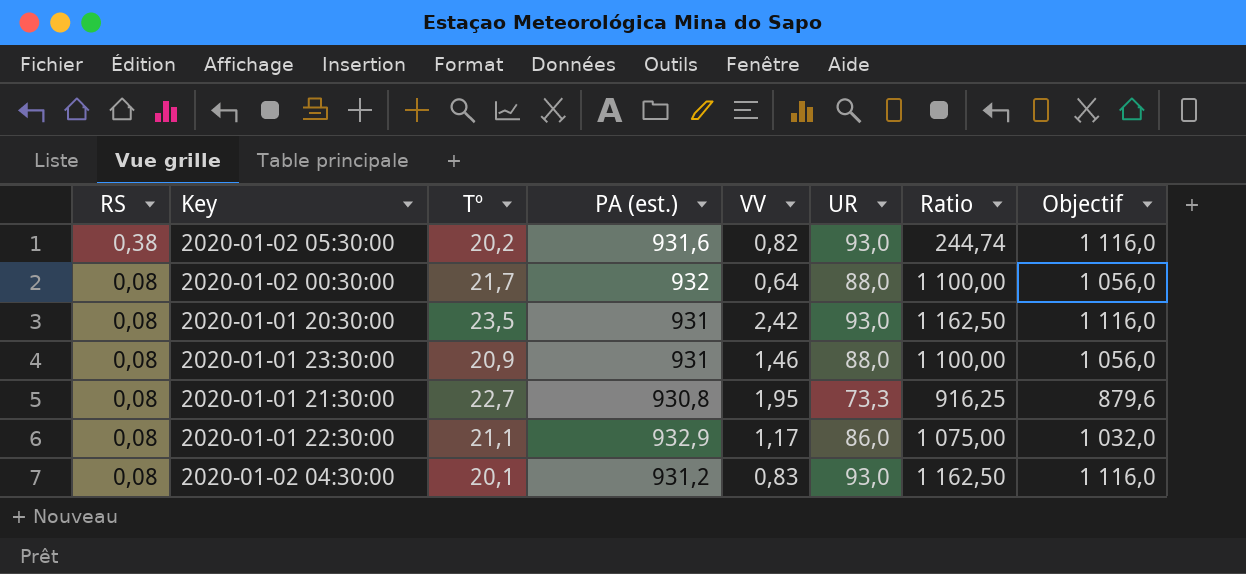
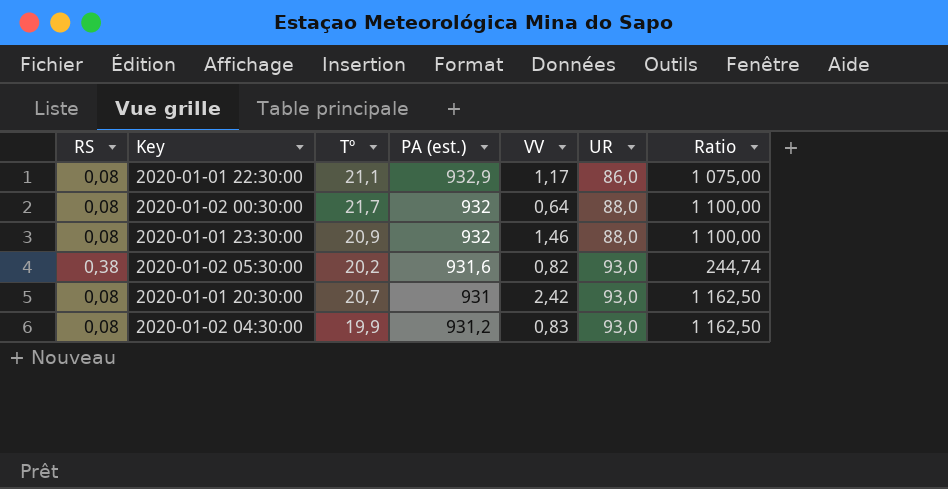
row order: RS descending -> UR ascending
column Objectif | formula: [UR] * 12 -> none
row 2020-01-01 21:30:00: 0,08 | 22,7 | 930,8 | 1,95 | 73,3 | 916,25 | 879,6 -> none
2020-01-01 23:30:00 | PA (est.): 931 -> 932
2020-01-01 20:30:00 | Tº: 23,5 -> 20,7
2020-01-02 04:30:00 | Tº: 20,1 -> 19,9

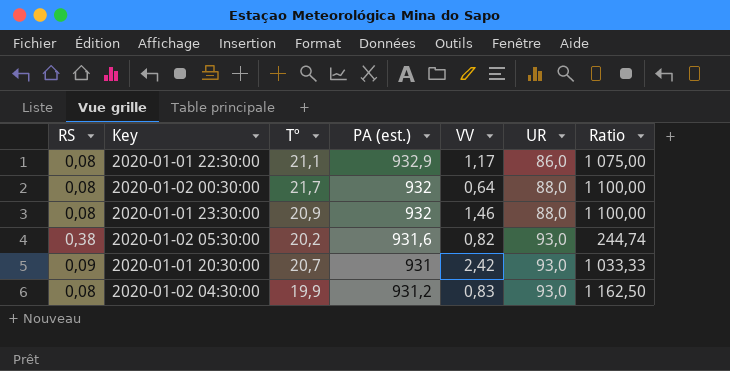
2020-01-01 20:30:00 | RS: 0,08 -> 0,09
2020-01-01 20:30:00 | Ratio: 1 162,50 -> 1 033,33

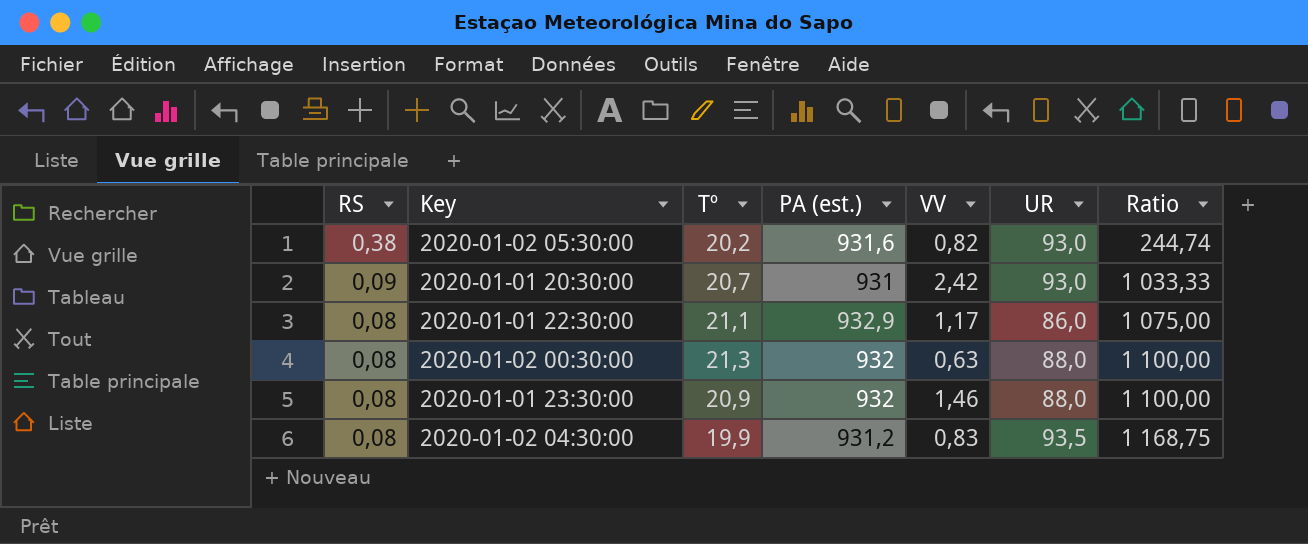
row order: UR ascending -> RS descending
2020-01-02 00:30:00 | Tº: 21,7 -> 21,3
2020-01-02 00:30:00 | VV: 0,64 -> 0,63
2020-01-02 04:30:00 | UR: 93,0 -> 93,5
2020-01-02 04:30:00 | Ratio: 1 162,50 -> 1 168,75

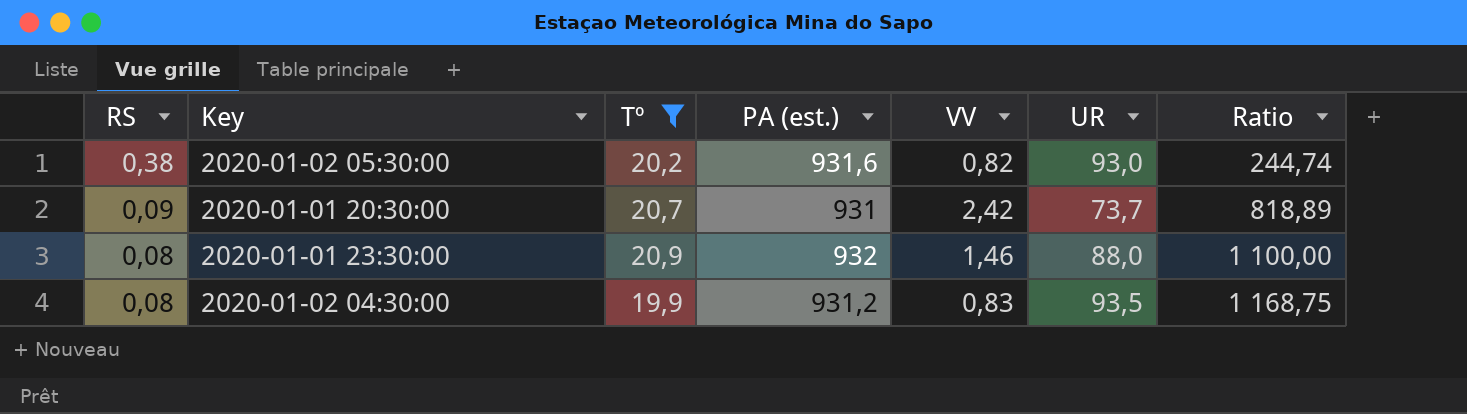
filter: none -> Tº <= 20,9
2020-01-01 20:30:00 | UR: 93,0 -> 73,7
2020-01-01 20:30:00 | Ratio: 1 033,33 -> 818,89

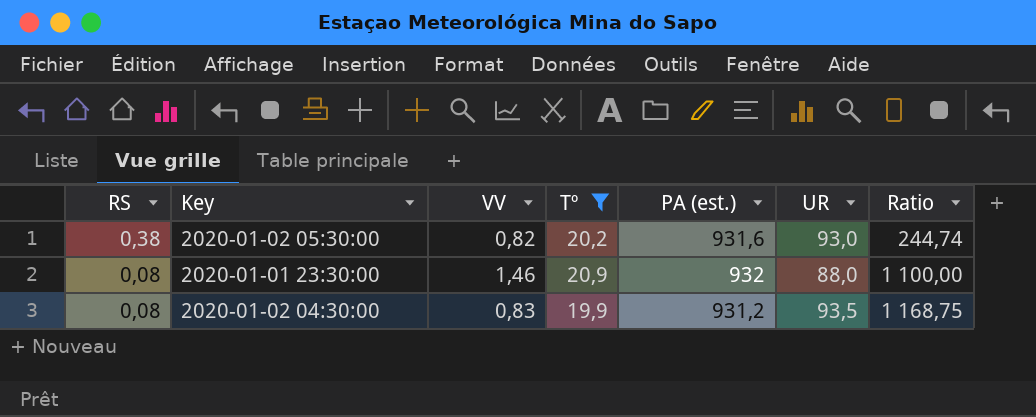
column VV | position: 5 -> 3
row 2020-01-01 20:30:00: 0,09 | 20,7 | 931 | 2,42 | 73,7 | 818,89 -> none

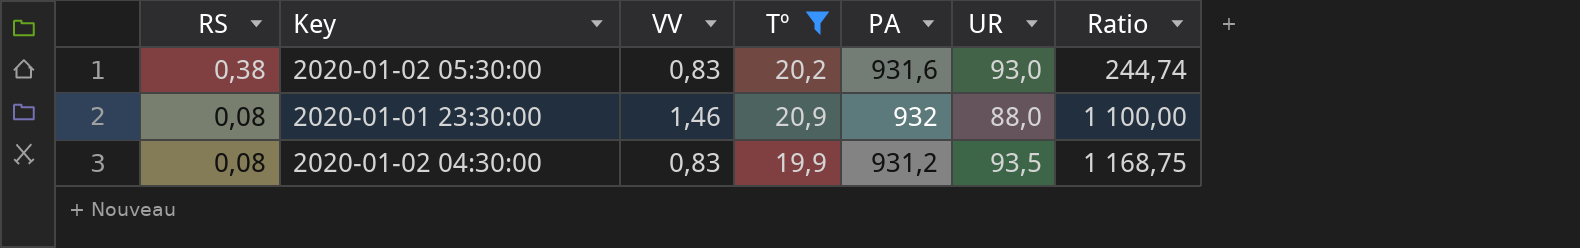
column name: PA (est.) -> PA
2020-01-02 05:30:00 | VV: 0,82 -> 0,83

